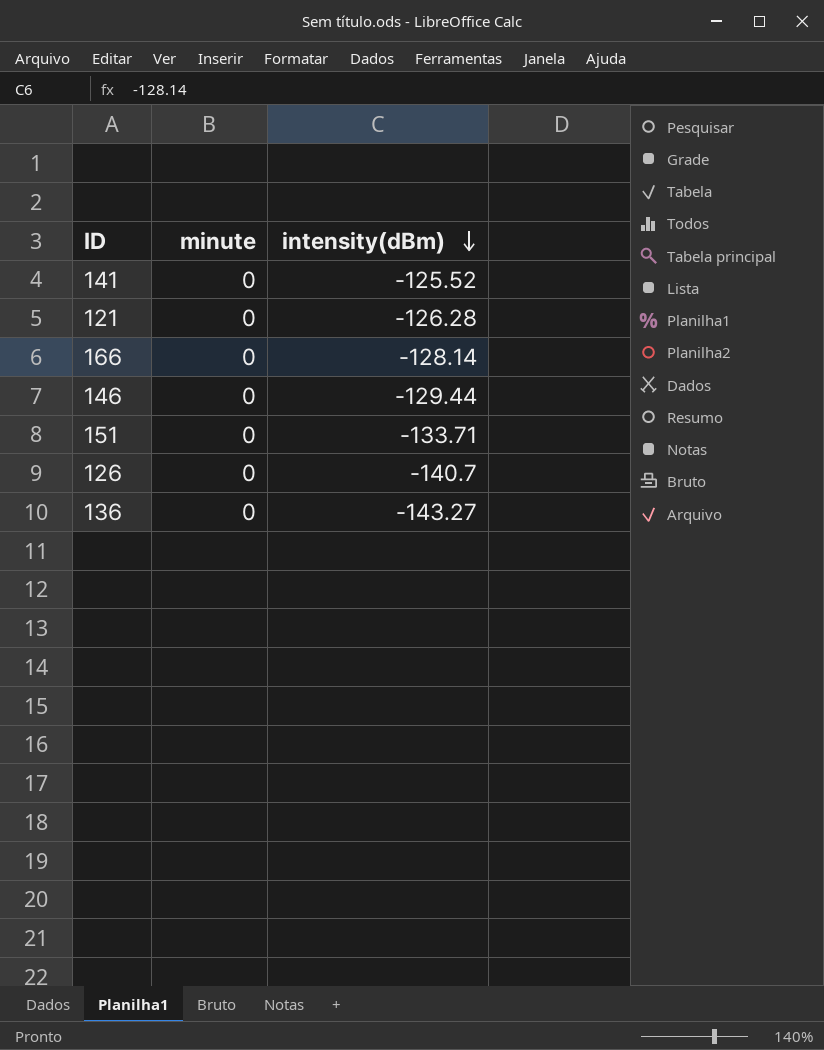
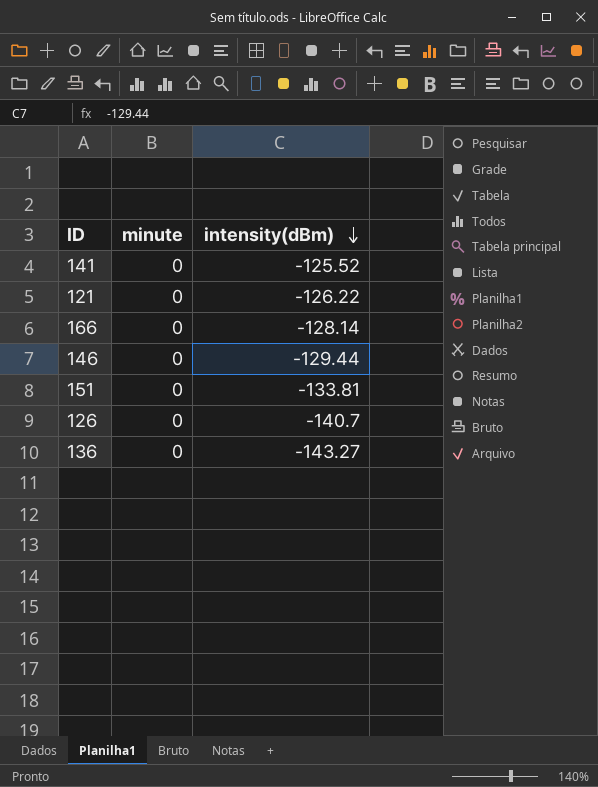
121 | intensity(dBm): -126.28 -> -126.22
151 | intensity(dBm): -133.71 -> -133.81

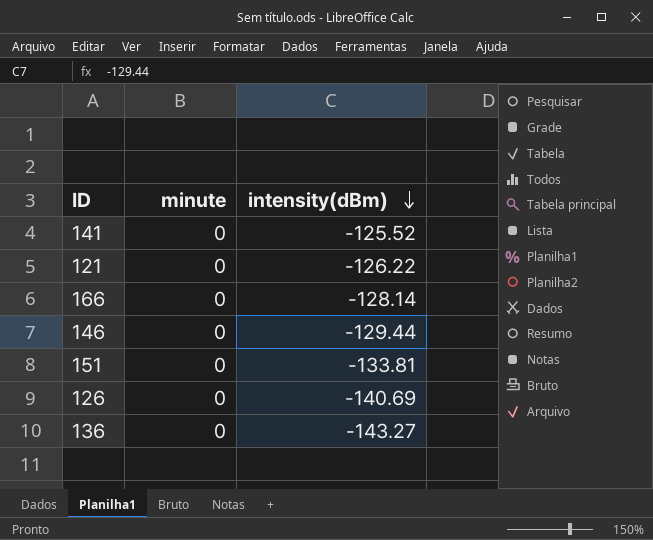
126 | intensity(dBm): -140.7 -> -140.69

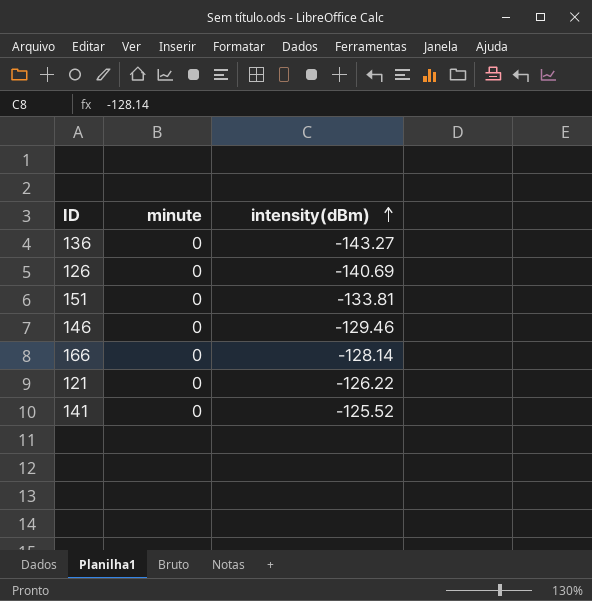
row order: intensity(dBm) descending -> intensity(dBm) ascending
146 | intensity(dBm): -129.44 -> -129.46

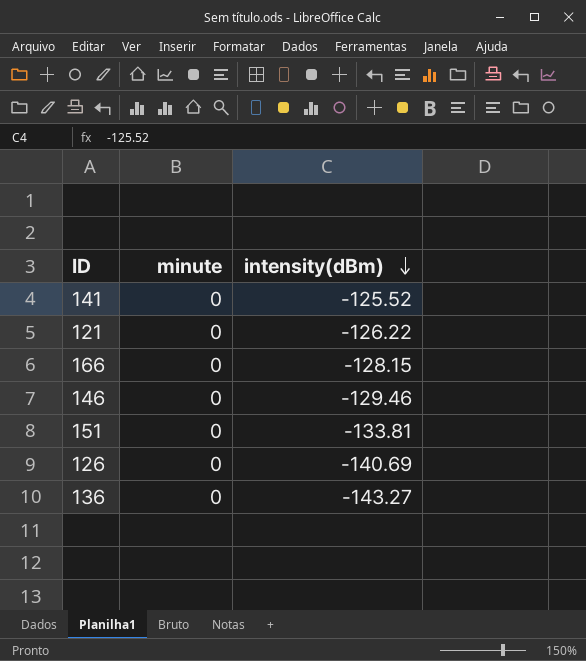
row order: intensity(dBm) ascending -> intensity(dBm) descending
166 | intensity(dBm): -128.14 -> -128.15

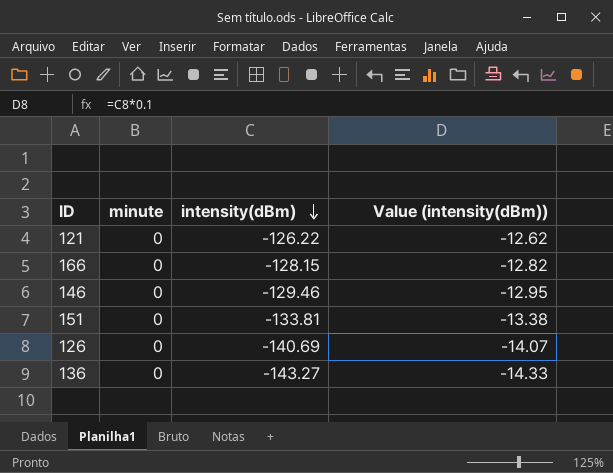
column Value (intensity(dBm)) | formula: none -> [intensity(dBm)] * 0.1
row 141: 0 | -125.52 -> none

